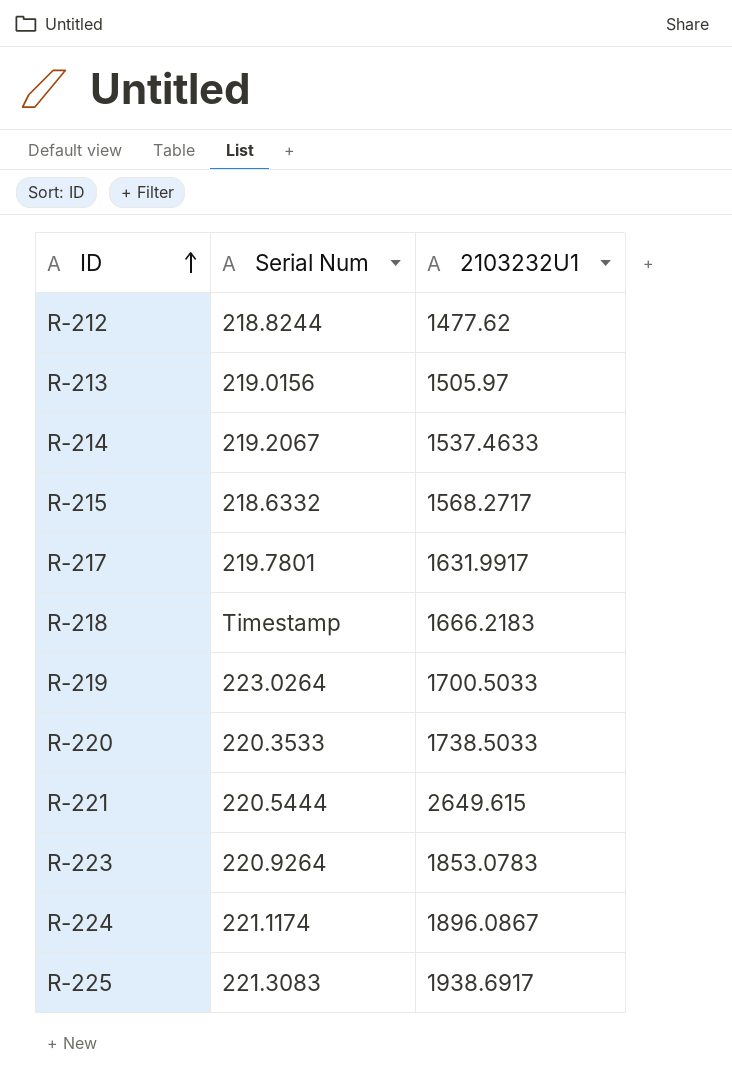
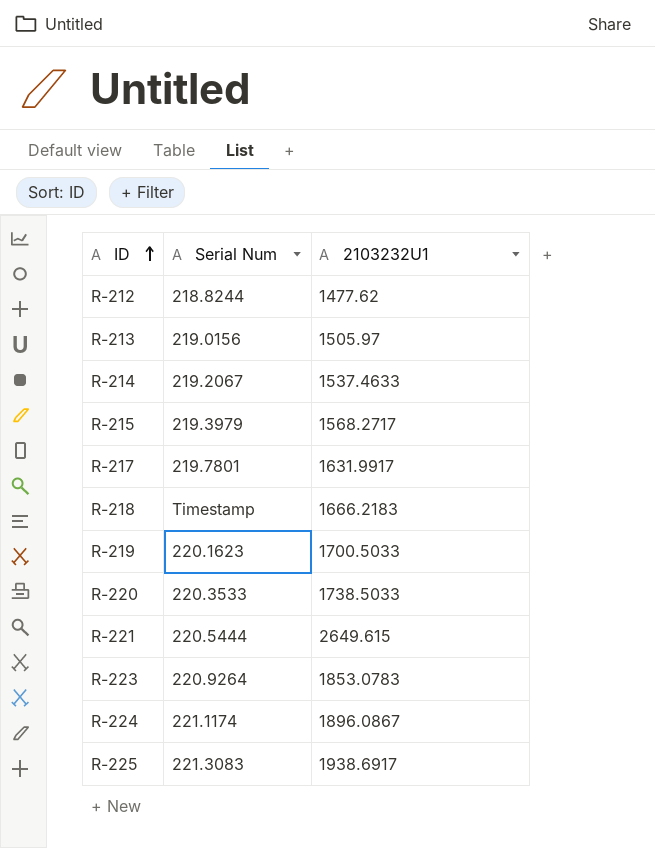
R-215 | Serial Num: 218.6332 -> 219.3979
R-219 | Serial Num: 223.0264 -> 220.1623

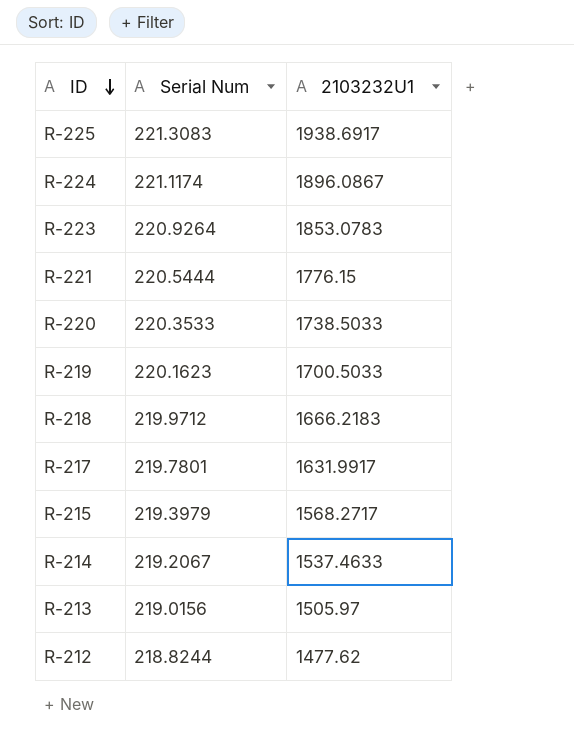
row order: ID ascending -> ID descending
R-221 | 2103232U1: 2649.615 -> 1776.15
R-218 | Serial Num: Timestamp -> 219.9712

